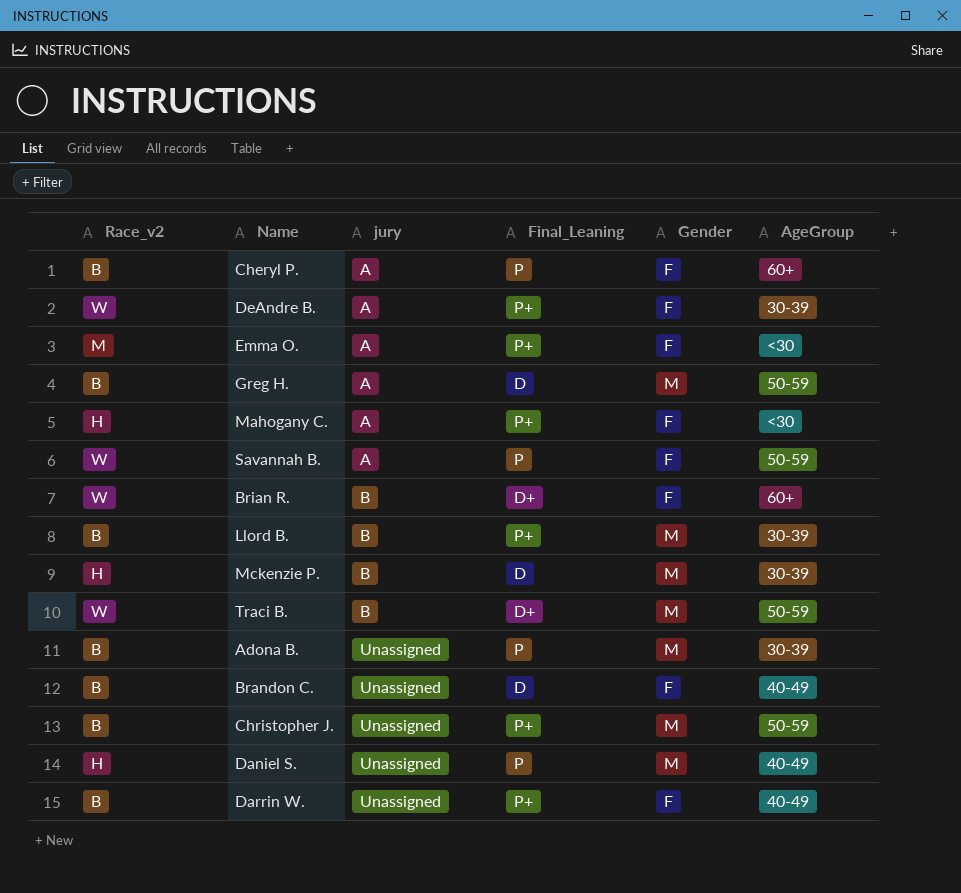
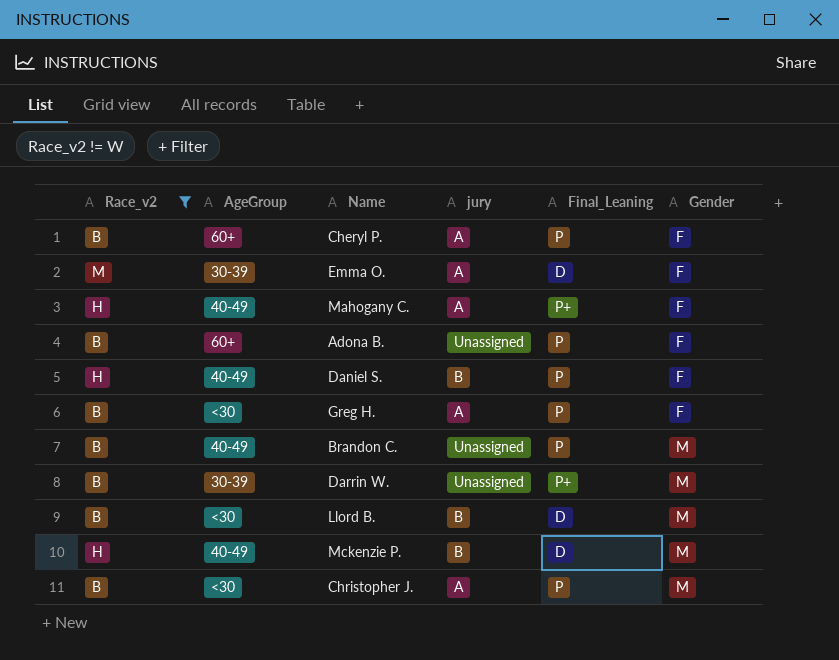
filter: none -> Race_v2 != W
row order: jury ascending -> Gender ascending
column AgeGroup | position: 6 -> 2
Emma O. | AgeGroup: <30 -> 30-39
Emma O. | Final_Leaning: P+ -> D
Mahogany C. | AgeGroup: <30 -> 40-49
Adona B. | AgeGroup: 30-39 -> 60+
Adona B. | Gender: M -> F
Daniel S. | jury: Unassigned -> B
Daniel S. | Gender: M -> F
Greg H. | AgeGroup: 50-59 -> <30
Greg H. | Final_Leaning: D -> P
Greg H. | Gender: M -> F
Brandon C. | Final_Leaning: D -> P
Brandon C. | Gender: F -> M
Darrin W. | AgeGroup: 40-49 -> 30-39
Darrin W. | Gender: F -> M
Llord B. | AgeGroup: 30-39 -> <30
Llord B. | Final_Leaning: P+ -> D
Mckenzie P. | AgeGroup: 30-39 -> 40-49
Christopher J. | AgeGroup: 50-59 -> <30
Christopher J. | jury: Unassigned -> A
Christopher J. | Final_Leaning: P+ -> P

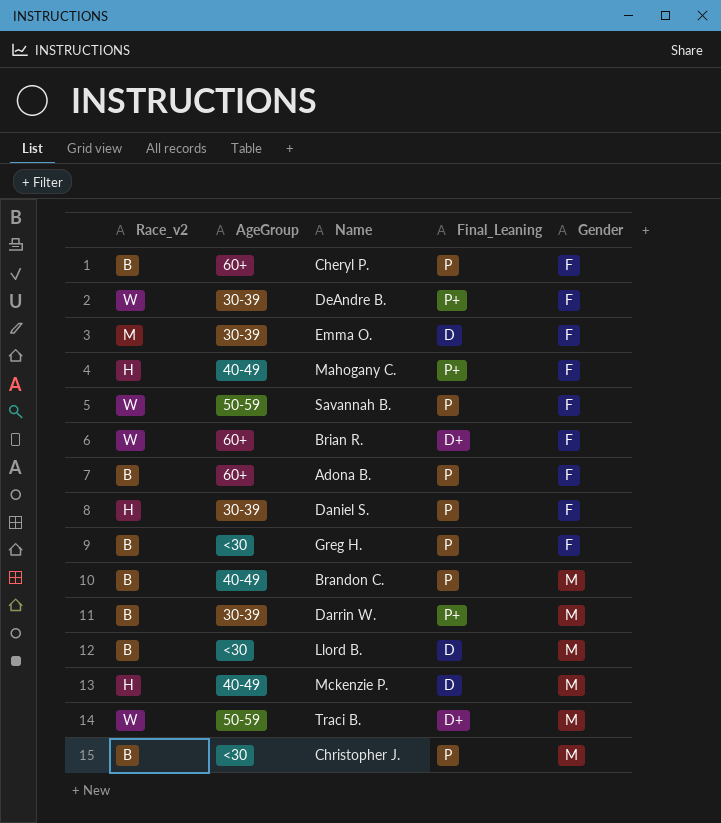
filter: Race_v2 != W -> none
column jury | position: 4 -> none
Daniel S. | AgeGroup: 40-49 -> 30-39

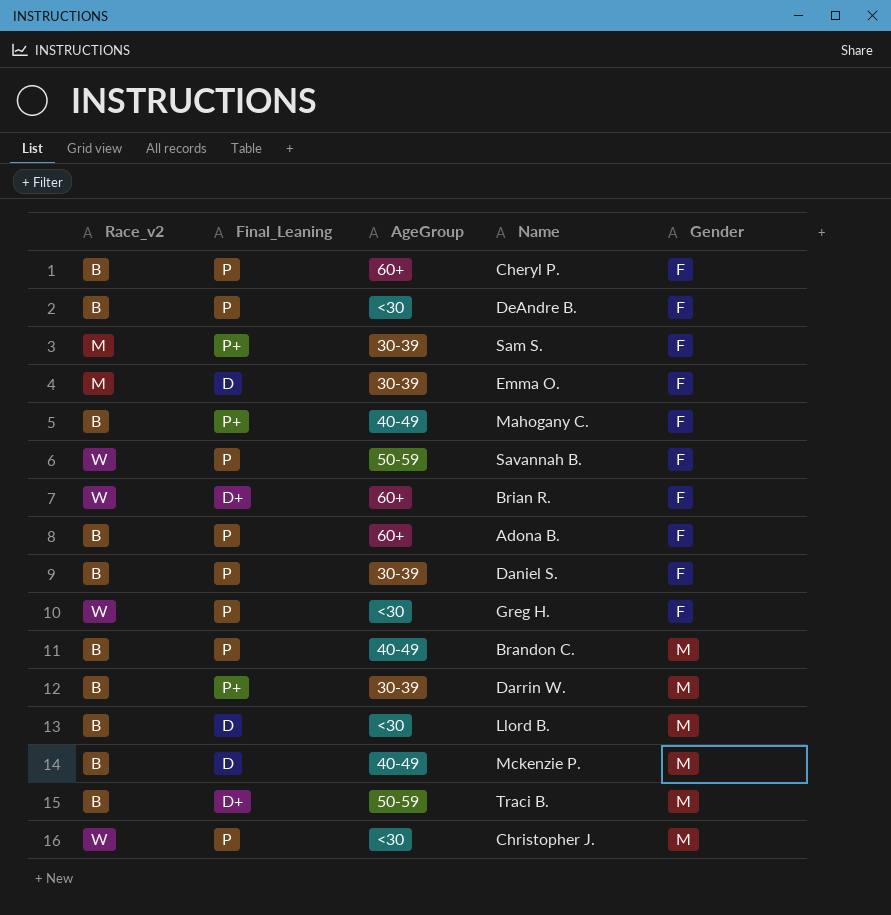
column Final_Leaning | position: 4 -> 2
DeAndre B. | Race_v2: W -> B
DeAndre B. | Final_Leaning: P+ -> P
DeAndre B. | AgeGroup: 30-39 -> <30
row Sam S.: none -> M | P+ | 30-39 | F
Mahogany C. | Race_v2: H -> B
Daniel S. | Race_v2: H -> B
Greg H. | Race_v2: B -> W
Mckenzie P. | Race_v2: H -> B
Traci B. | Race_v2: W -> B
Christopher J. | Race_v2: B -> W

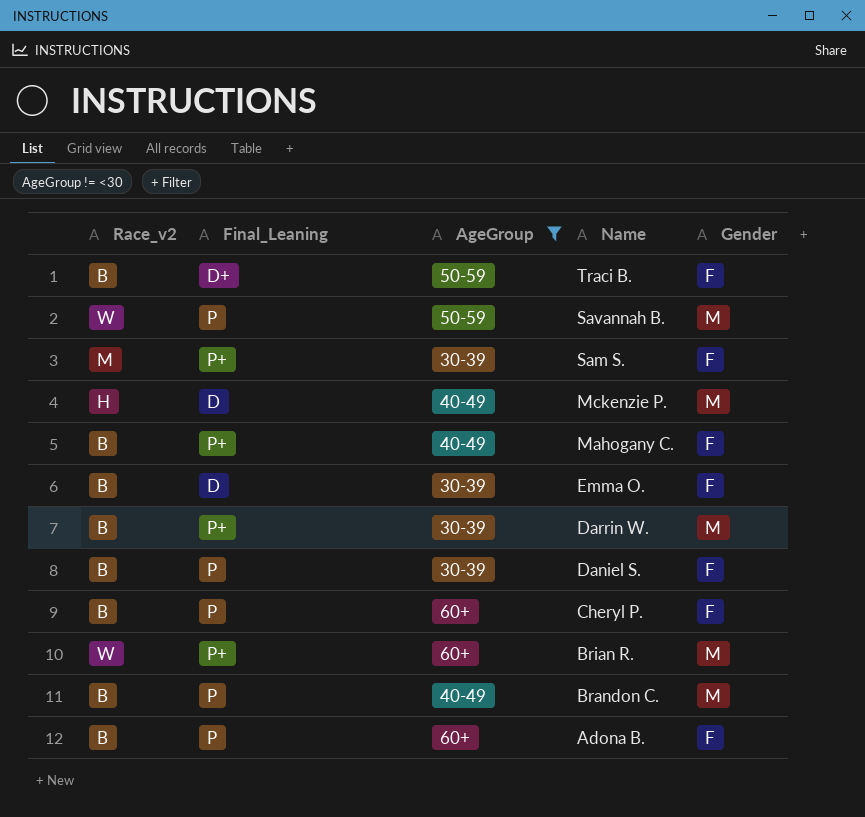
filter: none -> AgeGroup != <30
row order: Gender ascending -> Name descending
Traci B. | Gender: M -> F
Savannah B. | Gender: F -> M
Mckenzie P. | Race_v2: B -> H
Emma O. | Race_v2: M -> B
Brian R. | Final_Leaning: D+ -> P+
Brian R. | Gender: F -> M

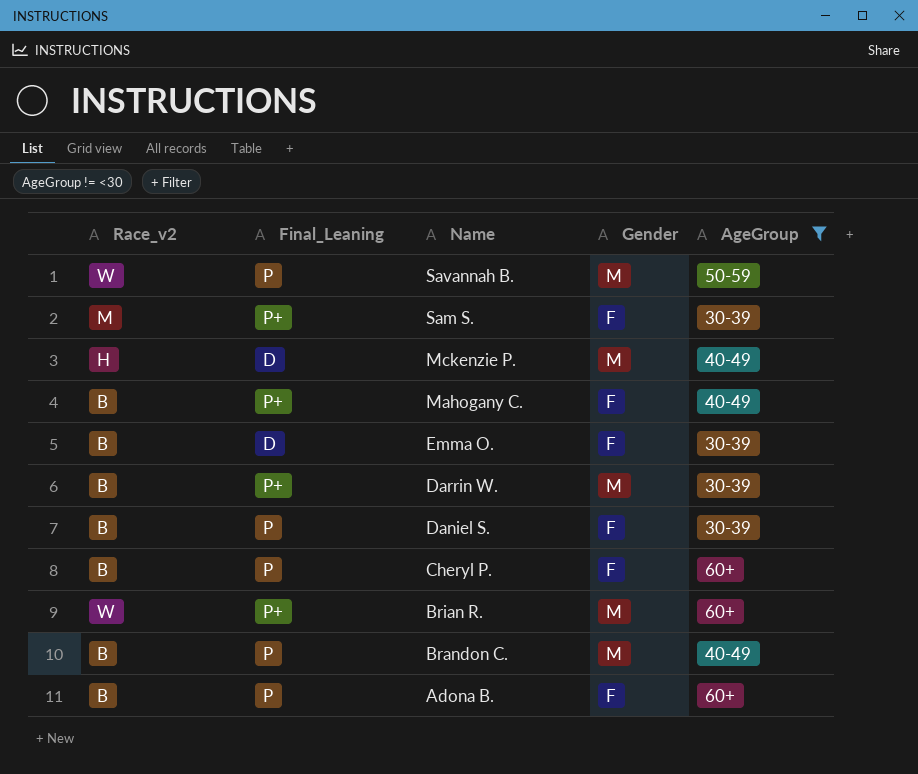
column AgeGroup | position: 3 -> 5
row Traci B.: B | D+ | 50-59 | F -> none

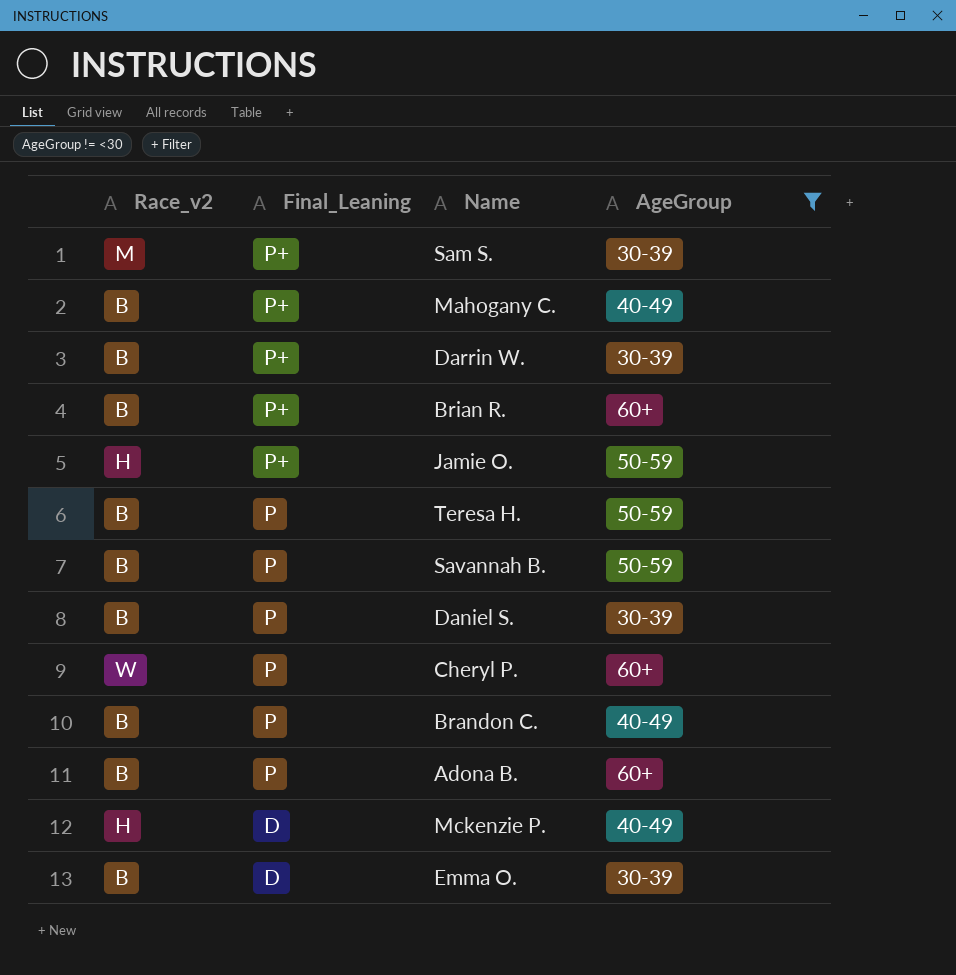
row order: Name descending -> Final_Leaning descending
column Gender | position: 4 -> none
Brian R. | Race_v2: W -> B
row Jamie O.: none -> H | P+ | 50-59
row Teresa H.: none -> B | P | 50-59
Savannah B. | Race_v2: W -> B
Cheryl P. | Race_v2: B -> W

